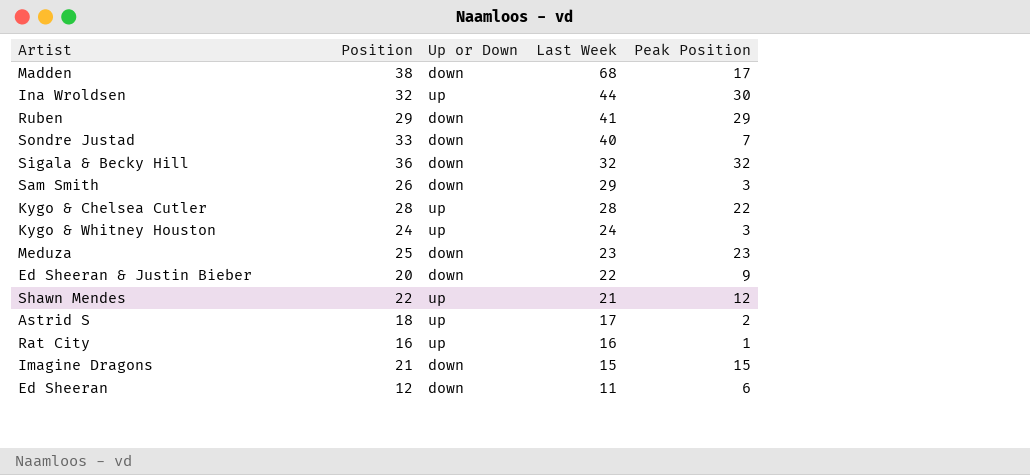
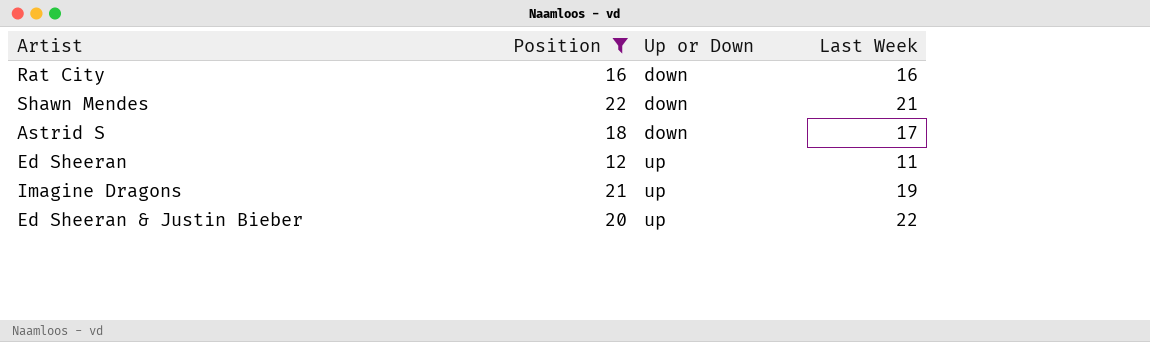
filter: none -> Position <= 22
row order: Last Week descending -> Up or Down ascending
column Peak Position | position: 5 -> none
Rat City | Up or Down: up -> down
Shawn Mendes | Up or Down: up -> down
Astrid S | Up or Down: up -> down
Ed Sheeran | Up or Down: down -> up
Imagine Dragons | Up or Down: down -> up
Imagine Dragons | Last Week: 15 -> 19
Ed Sheeran & Justin Bieber | Up or Down: down -> up

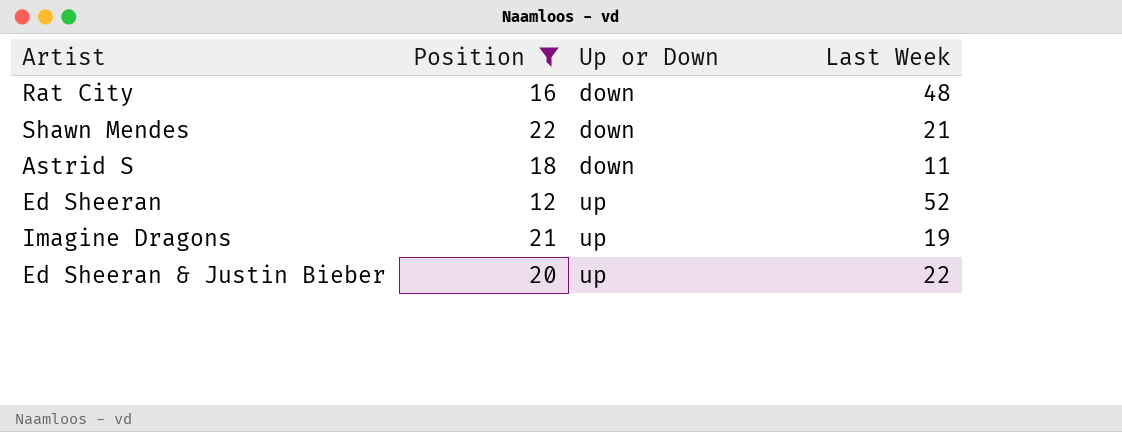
Rat City | Last Week: 16 -> 48
Astrid S | Last Week: 17 -> 11
Ed Sheeran | Last Week: 11 -> 52

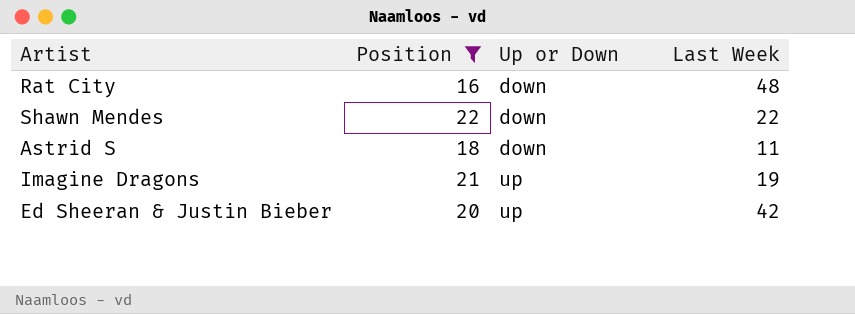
row Ed Sheeran: 12 | up | 52 -> none
Shawn Mendes | Last Week: 21 -> 22
Ed Sheeran & Justin Bieber | Last Week: 22 -> 42

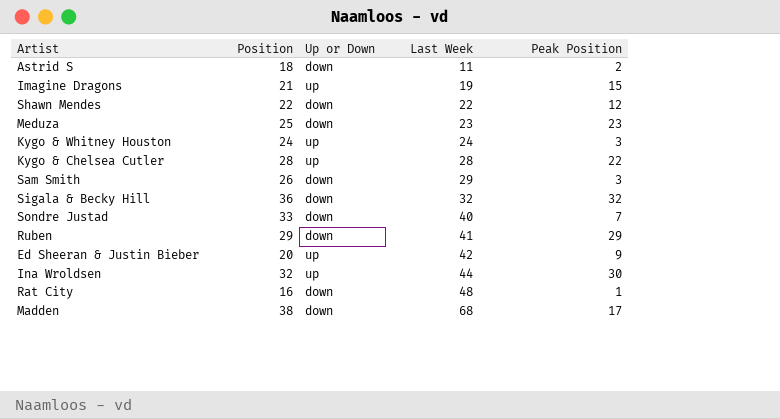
filter: Position <= 22 -> none
row order: Up or Down ascending -> Last Week ascending
column Peak Position | position: none -> 5

